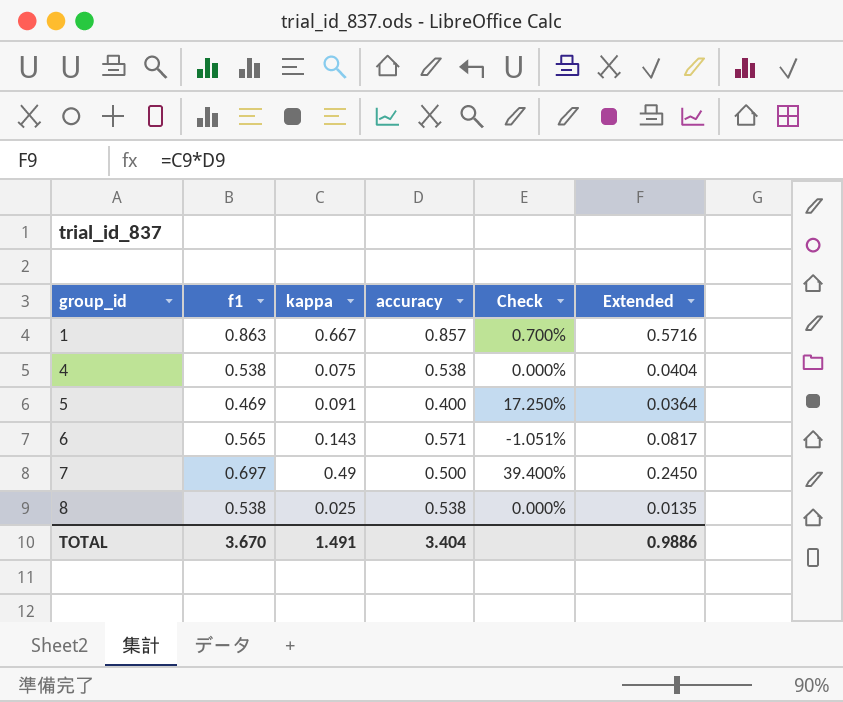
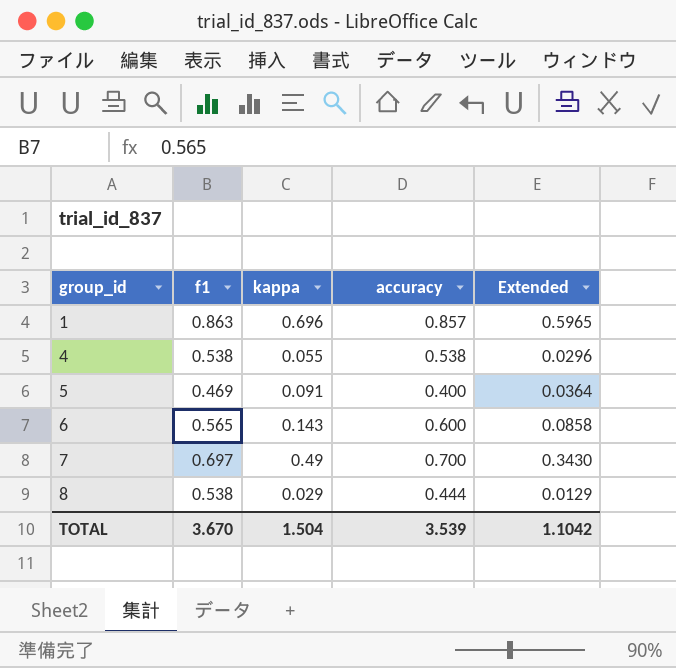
column Check | formula: ([f1] - [accuracy]) / [accuracy] -> none
1 | kappa: 0.667 -> 0.696
1 | Extended: 0.5716 -> 0.5965
4 | kappa: 0.075 -> 0.055
4 | Extended: 0.0404 -> 0.0296
6 | accuracy: 0.571 -> 0.600
6 | Extended: 0.0817 -> 0.0858
7 | accuracy: 0.500 -> 0.700
7 | Extended: 0.2450 -> 0.3430
8 | kappa: 0.025 -> 0.029
8 | accuracy: 0.538 -> 0.444
8 | Extended: 0.0135 -> 0.0129
TOTAL | kappa: 1.491 -> 1.504
TOTAL | accuracy: 3.404 -> 3.539
TOTAL | Extended: 0.9886 -> 1.1042

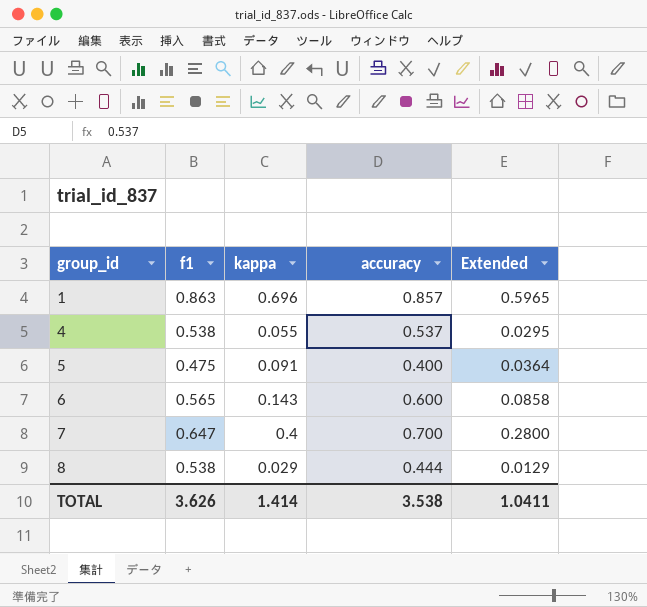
4 | accuracy: 0.538 -> 0.537
4 | Extended: 0.0296 -> 0.0295
5 | f1: 0.469 -> 0.475
7 | f1: 0.697 -> 0.647
7 | kappa: 0.49 -> 0.4
7 | Extended: 0.3430 -> 0.2800
TOTAL | f1: 3.670 -> 3.626
TOTAL | kappa: 1.504 -> 1.414
TOTAL | accuracy: 3.539 -> 3.538
TOTAL | Extended: 1.1042 -> 1.0411

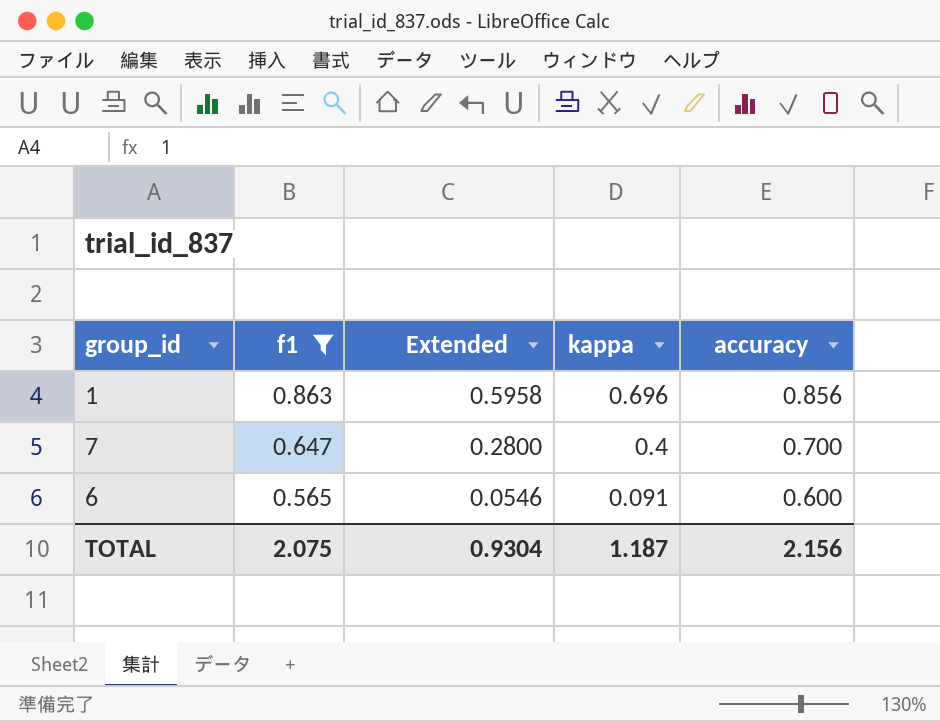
filter: none -> f1 >= 0.565
row order: group_id ascending -> f1 descending
column Extended | position: 5 -> 3
1 | Extended: 0.5965 -> 0.5958
1 | accuracy: 0.857 -> 0.856
6 | Extended: 0.0858 -> 0.0546
6 | kappa: 0.143 -> 0.091
TOTAL | f1: 3.626 -> 2.075
TOTAL | Extended: 1.0411 -> 0.9304
TOTAL | kappa: 1.414 -> 1.187
TOTAL | accuracy: 3.538 -> 2.156

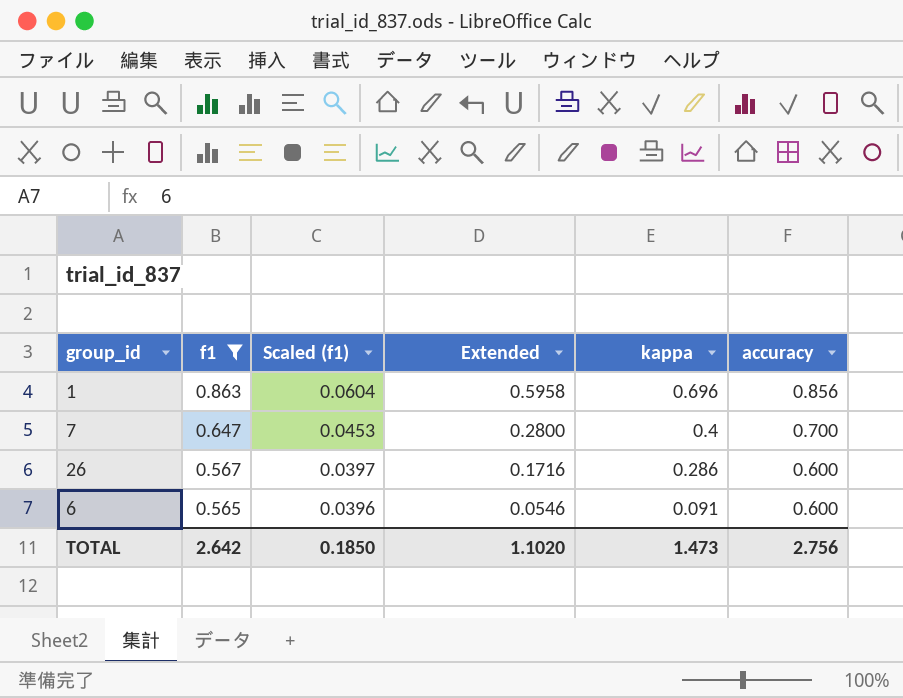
column Scaled (f1) | formula: none -> [f1] * 0.07
row 26: none -> 0.567 | 0.0397 | 0.1716 | 0.286 | 0.600
TOTAL | f1: 2.075 -> 2.642
TOTAL | Extended: 0.9304 -> 1.1020
TOTAL | kappa: 1.187 -> 1.473
TOTAL | accuracy: 2.156 -> 2.756

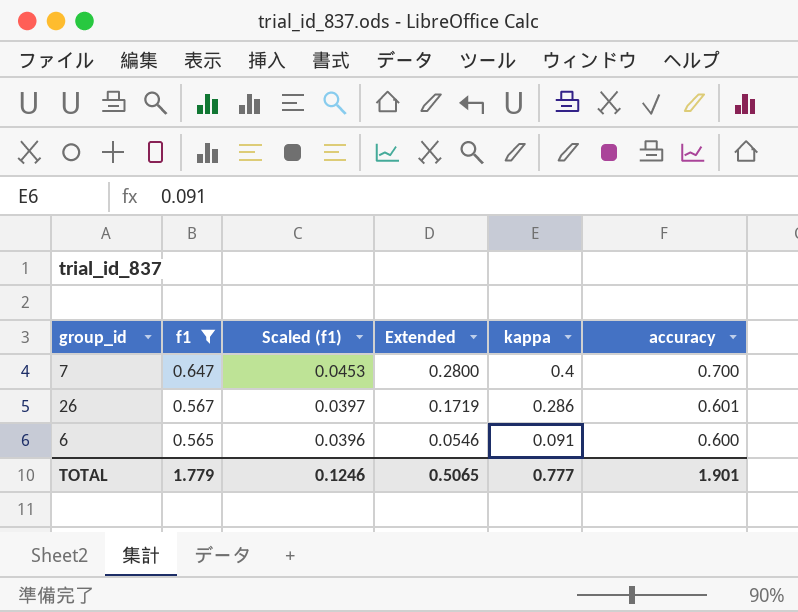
row 1: 0.863 | 0.0604 | 0.5958 | 0.696 | 0.856 -> none
26 | Extended: 0.1716 -> 0.1719
26 | accuracy: 0.600 -> 0.601
TOTAL | f1: 2.642 -> 1.779
TOTAL | Scaled (f1): 0.1850 -> 0.1246
TOTAL | Extended: 1.1020 -> 0.5065
TOTAL | kappa: 1.473 -> 0.777
TOTAL | accuracy: 2.756 -> 1.901

